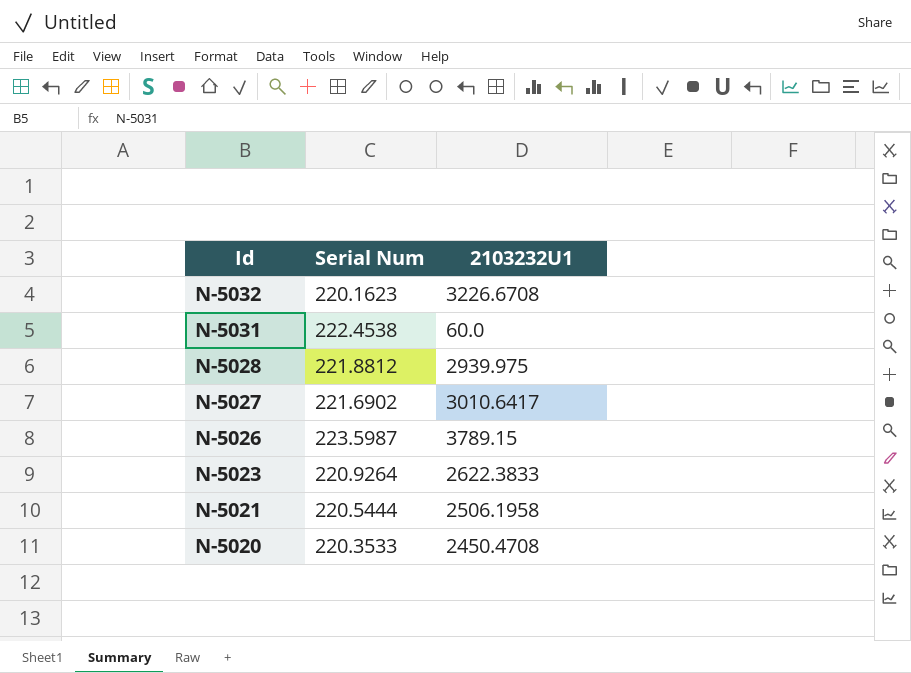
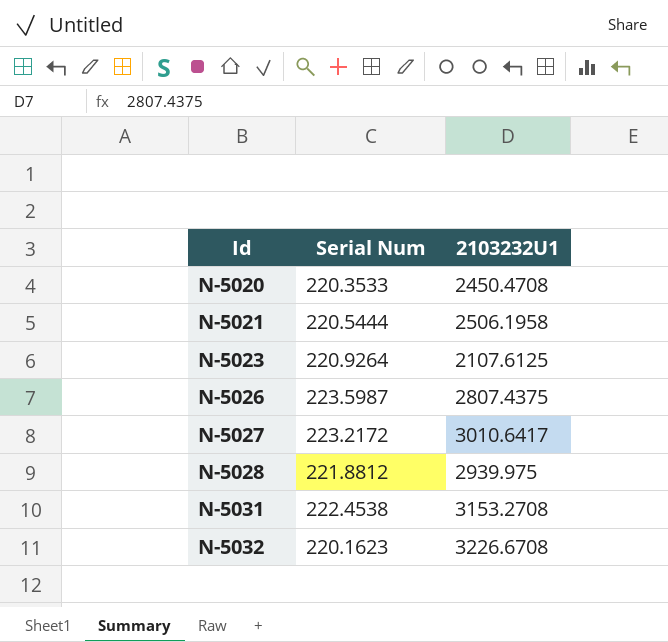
row order: Id descending -> Id ascending
N-5023 | 2103232U1: 2622.3833 -> 2107.6125
N-5026 | 2103232U1: 3789.15 -> 2807.4375
N-5027 | Serial Num: 221.6902 -> 223.2172
N-5031 | 2103232U1: 60.0 -> 3153.2708

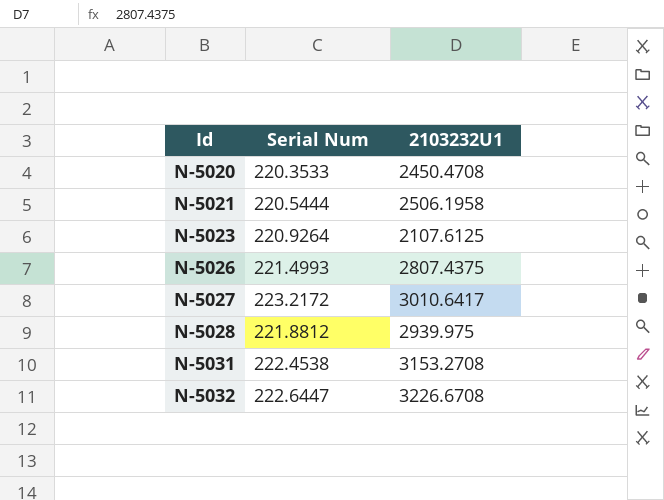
N-5026 | Serial Num: 223.5987 -> 221.4993
N-5032 | Serial Num: 220.1623 -> 222.6447

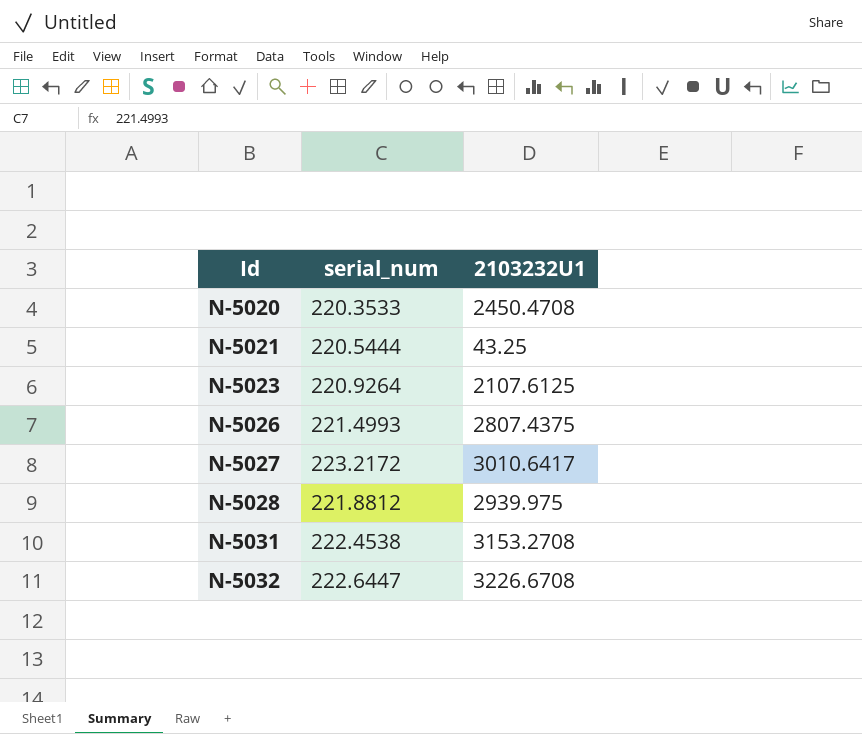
column name: Serial Num -> serial_num
N-5021 | 2103232U1: 2506.1958 -> 43.25

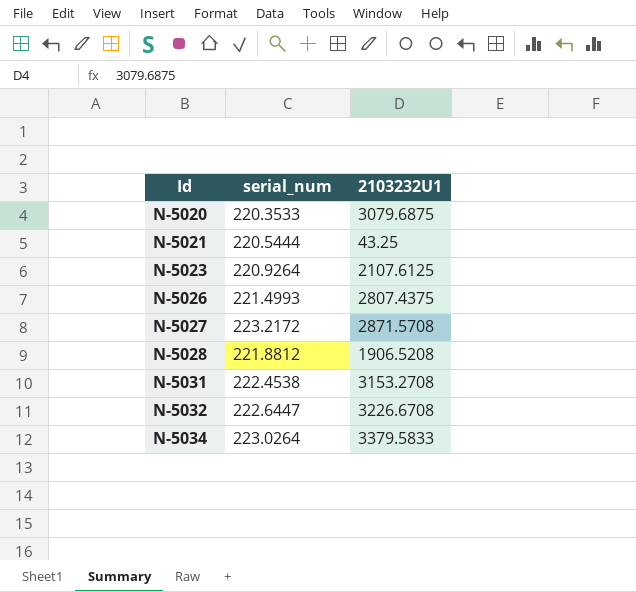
N-5020 | 2103232U1: 2450.4708 -> 3079.6875
N-5027 | 2103232U1: 3010.6417 -> 2871.5708
N-5028 | 2103232U1: 2939.975 -> 1906.5208
row N-5034: none -> 223.0264 | 3379.5833

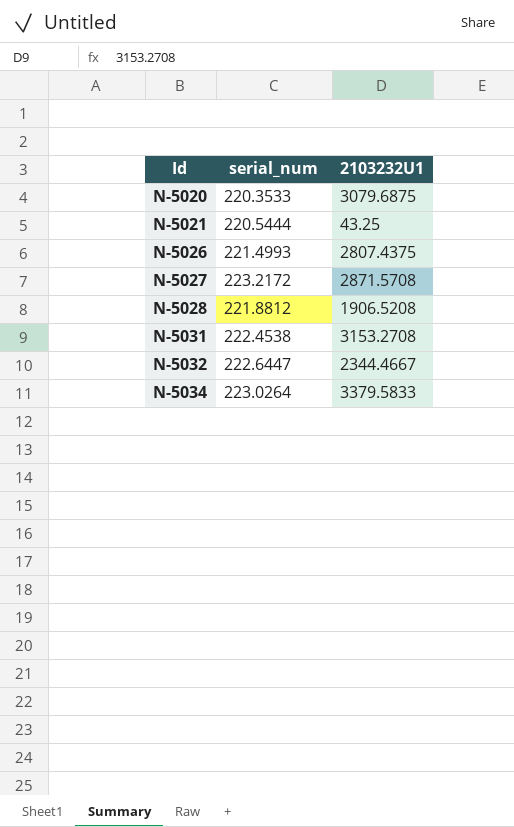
row N-5023: 220.9264 | 2107.6125 -> none
N-5032 | 2103232U1: 3226.6708 -> 2344.4667

